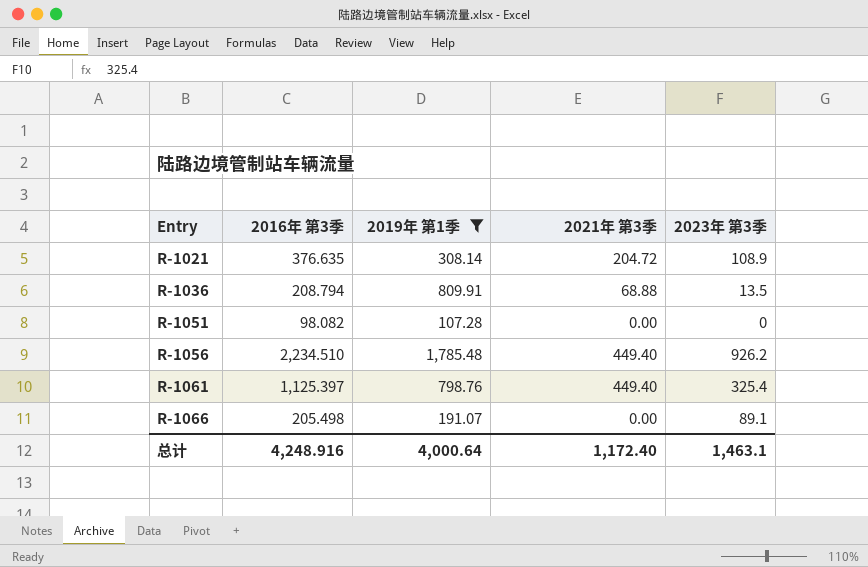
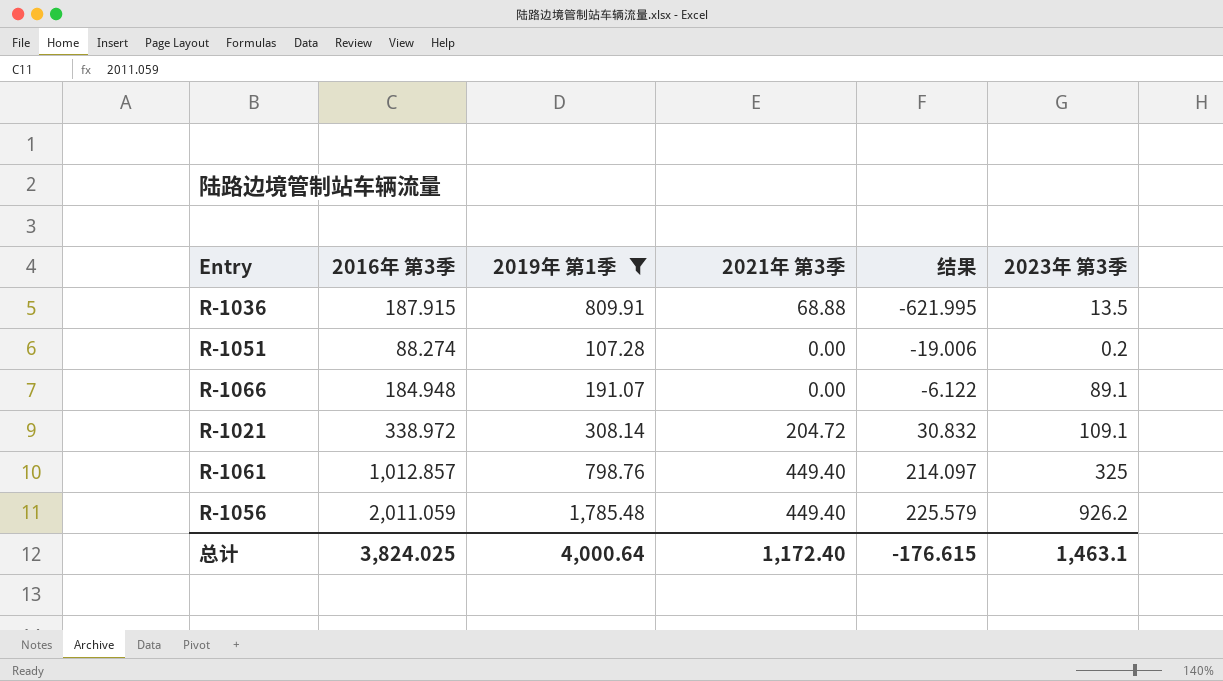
row order: Entry ascending -> 结果 ascending
column 结果 | formula: none -> [2016年 第3季] - [2019年 第1季]
R-1036 | 2016年 第3季: 208.794 -> 187.915
R-1051 | 2016年 第3季: 98.082 -> 88.274
R-1051 | 2023年 第3季: 0 -> 0.2
R-1066 | 2016年 第3季: 205.498 -> 184.948
R-1021 | 2016年 第3季: 376.635 -> 338.972
R-1021 | 2023年 第3季: 108.9 -> 109.1
R-1061 | 2016年 第3季: 1,125.397 -> 1,012.857
R-1061 | 2023年 第3季: 325.4 -> 325
R-1056 | 2016年 第3季: 2,234.510 -> 2,011.059
总计 | 2016年 第3季: 4,248.916 -> 3,824.025

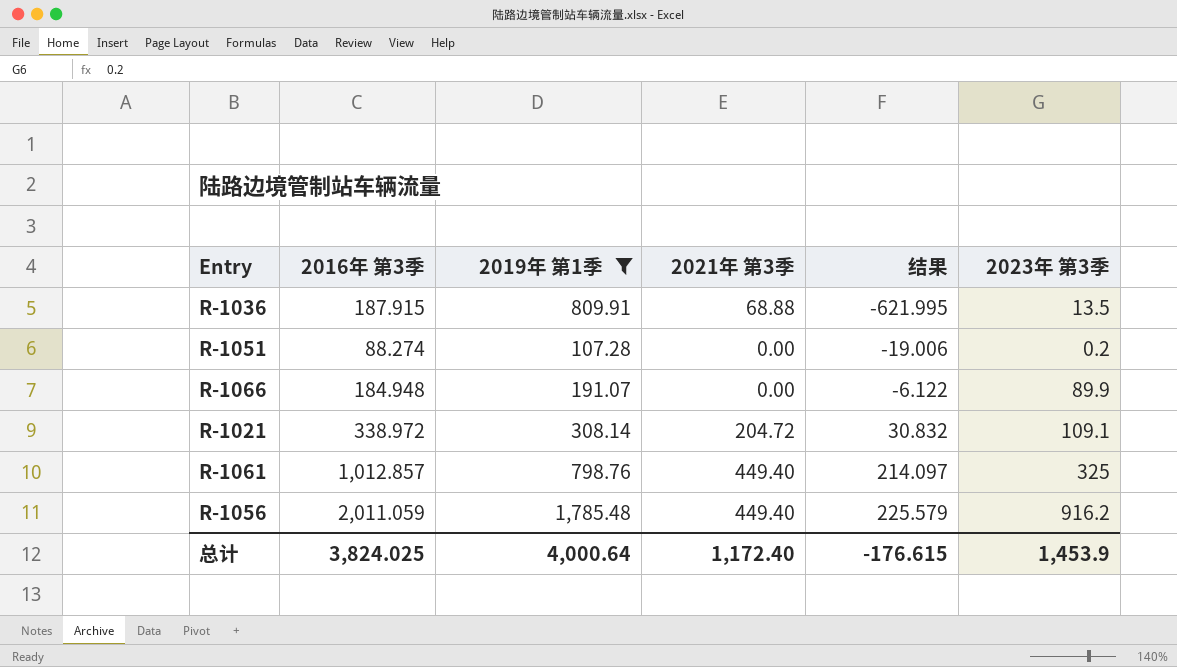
R-1066 | 2023年 第3季: 89.1 -> 89.9
R-1056 | 2023年 第3季: 926.2 -> 916.2
总计 | 2023年 第3季: 1,463.1 -> 1,453.9

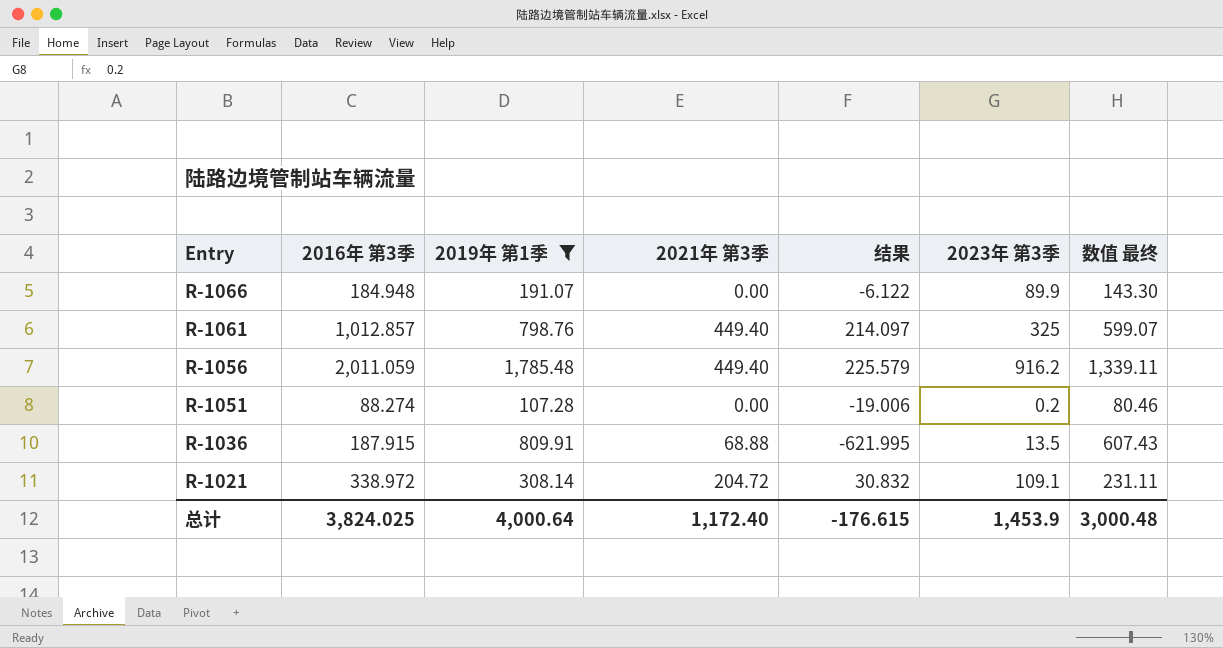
row order: 结果 ascending -> Entry descending
column 数值 最终 | formula: none -> [2019年 第1季] * 0.75

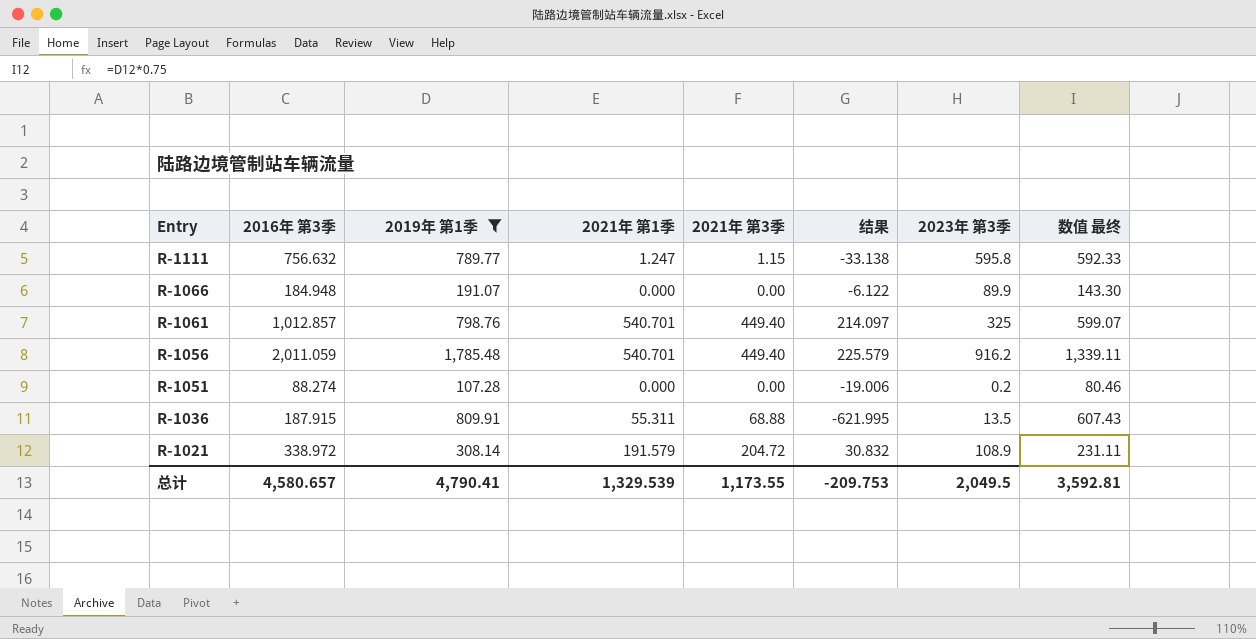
column 2021年 第1季 | position: none -> 4
row R-1111: none -> 756.632 | 789.77 | 1.247 | 1.15 | -33.138 | 595.8 | 592.33
R-1021 | 2023年 第3季: 109.1 -> 108.9
总计 | 2016年 第3季: 3,824.025 -> 4,580.657
总计 | 2019年 第1季: 4,000.64 -> 4,790.41
总计 | 2021年 第3季: 1,172.40 -> 1,173.55
总计 | 结果: -176.615 -> -209.753
总计 | 2023年 第3季: 1,453.9 -> 2,049.5
总计 | 数值 最终: 3,000.48 -> 3,592.81

